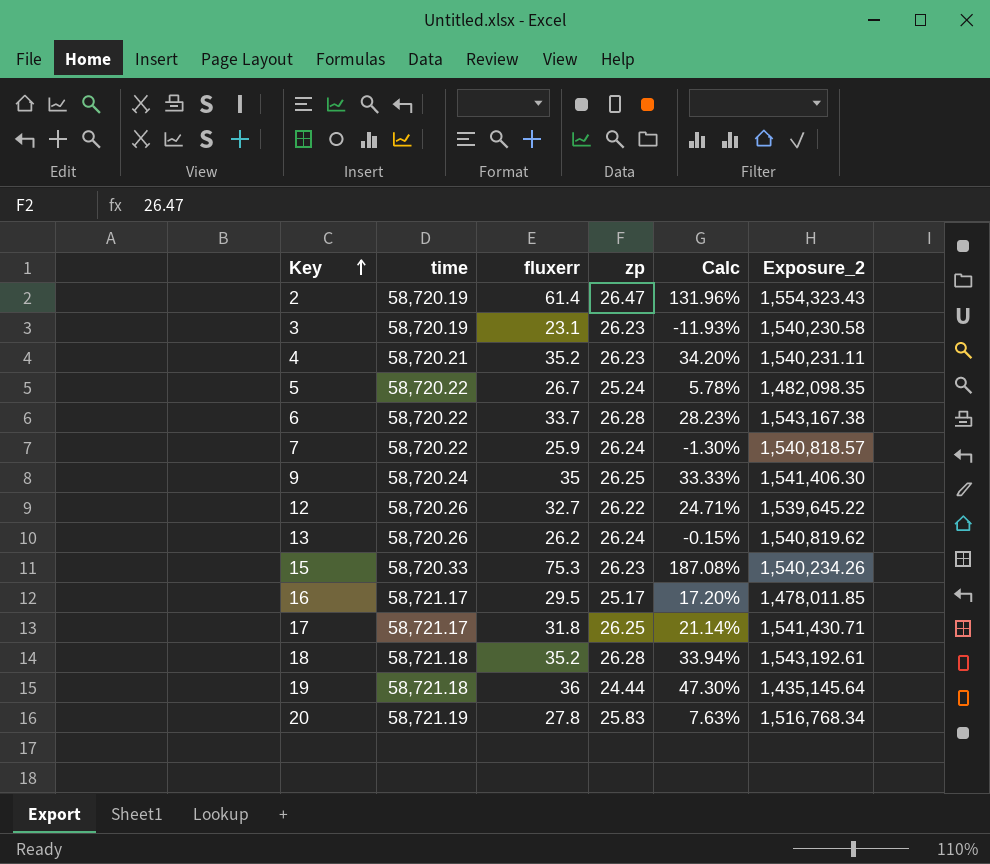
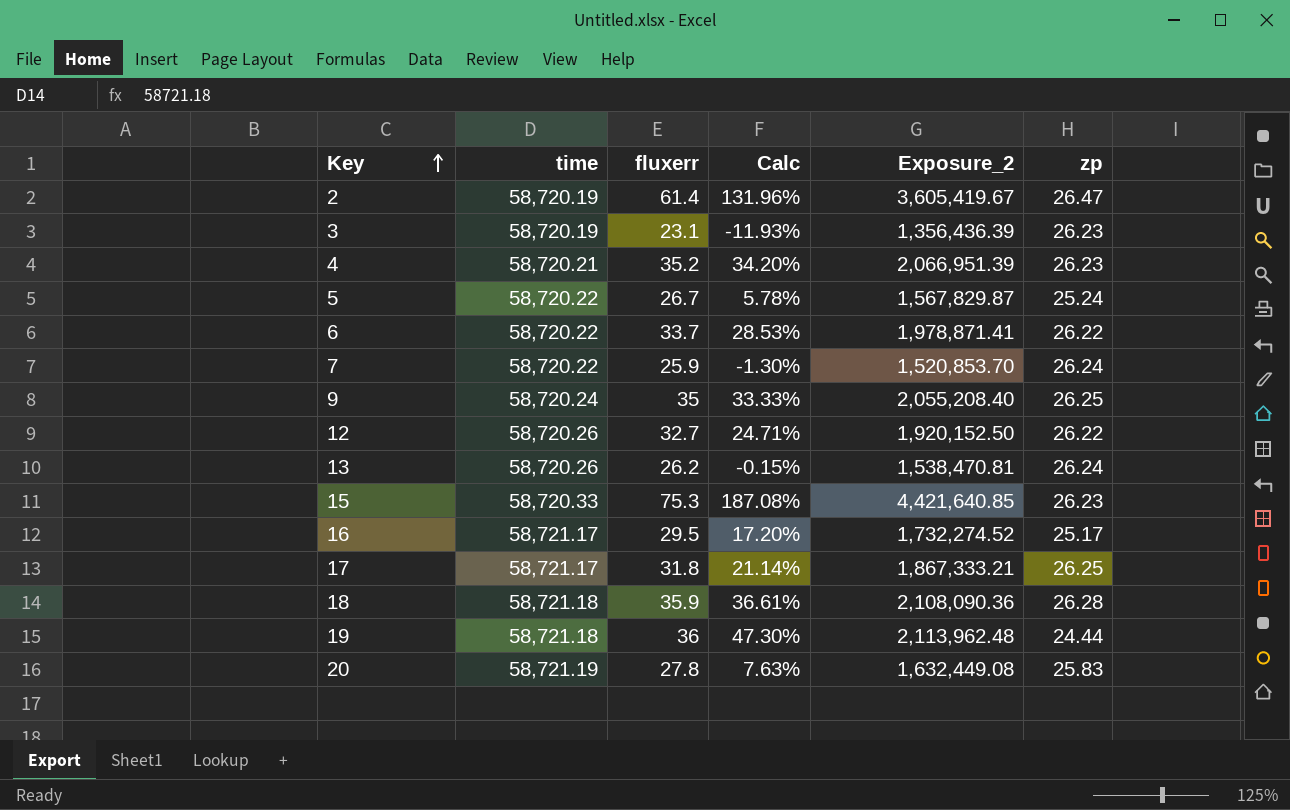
column Exposure_2 | formula: [time] * [zp] -> [time] * [fluxerr]
column zp | position: 4 -> 6
6 | Calc: 28.23% -> 28.53%
6 | zp: 26.28 -> 26.22
18 | fluxerr: 35.2 -> 35.9
18 | Calc: 33.94% -> 36.61%

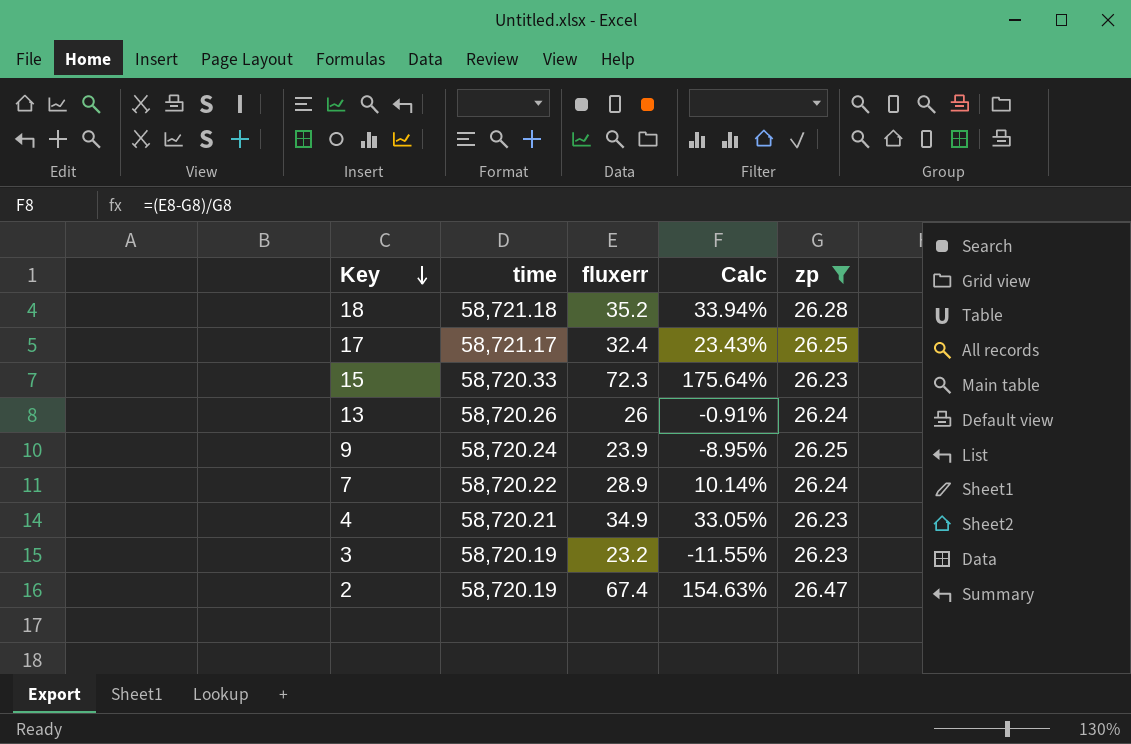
filter: none -> zp >= 26.23
row order: Key ascending -> Key descending
column Exposure_2 | formula: [time] * [fluxerr] -> none
18 | fluxerr: 35.9 -> 35.2
18 | Calc: 36.61% -> 33.94%
17 | fluxerr: 31.8 -> 32.4
17 | Calc: 21.14% -> 23.43%
15 | fluxerr: 75.3 -> 72.3
15 | Calc: 187.08% -> 175.64%
13 | fluxerr: 26.2 -> 26
13 | Calc: -0.15% -> -0.91%
9 | fluxerr: 35 -> 23.9
9 | Calc: 33.33% -> -8.95%
7 | fluxerr: 25.9 -> 28.9
7 | Calc: -1.30% -> 10.14%
4 | fluxerr: 35.2 -> 34.9
4 | Calc: 34.20% -> 33.05%
3 | fluxerr: 23.1 -> 23.2
3 | Calc: -11.93% -> -11.55%
2 | fluxerr: 61.4 -> 67.4
2 | Calc: 131.96% -> 154.63%

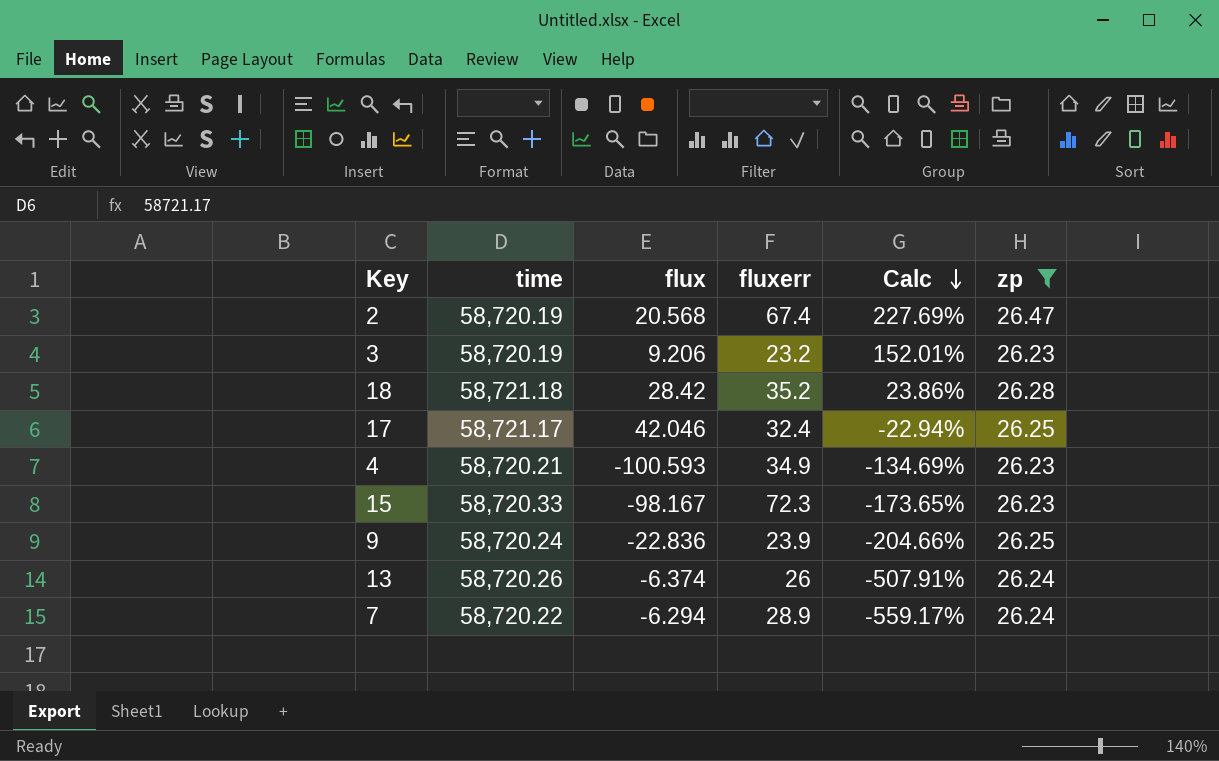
row order: Key descending -> Calc descending
column flux | position: none -> 3
column Calc | formula: ([fluxerr] - [zp]) / [zp] -> ([fluxerr] - [flux]) / [flux]

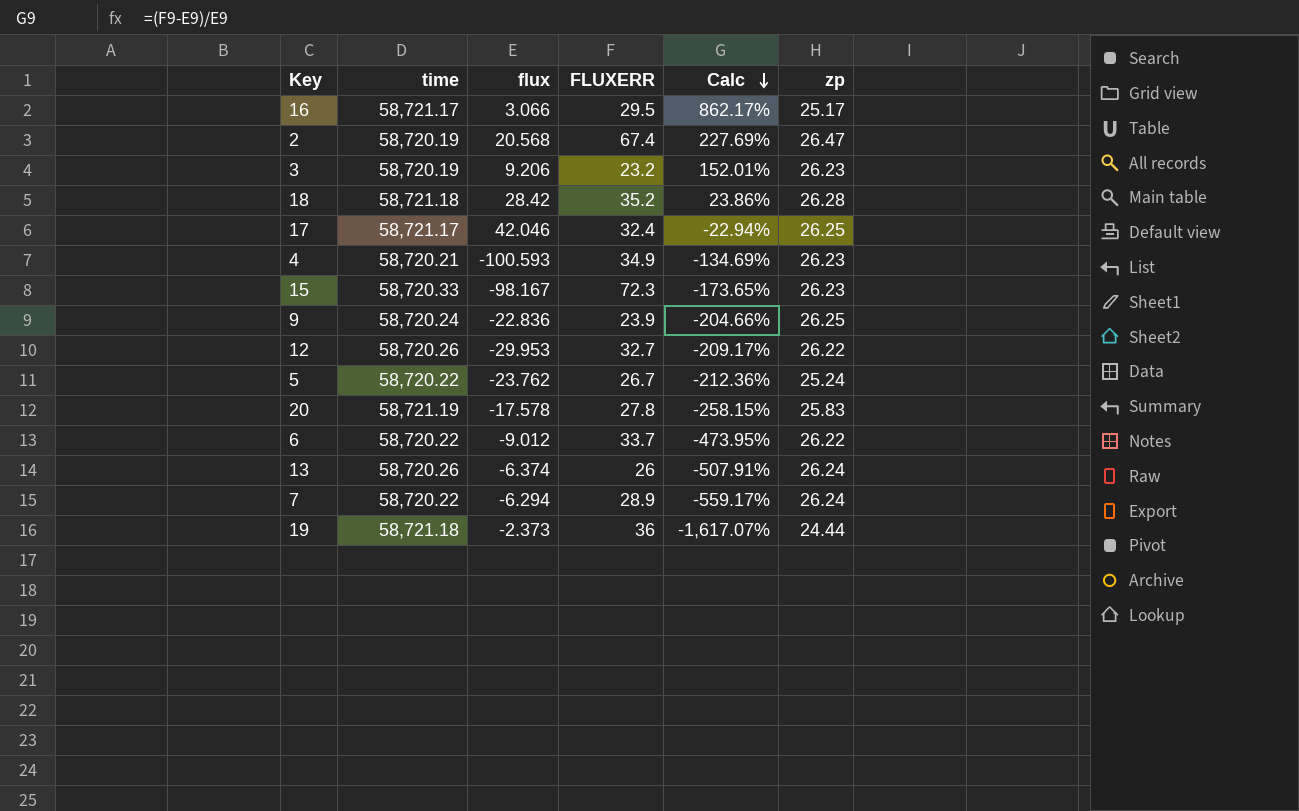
filter: zp >= 26.23 -> none
column name: fluxerr -> FLUXERR

